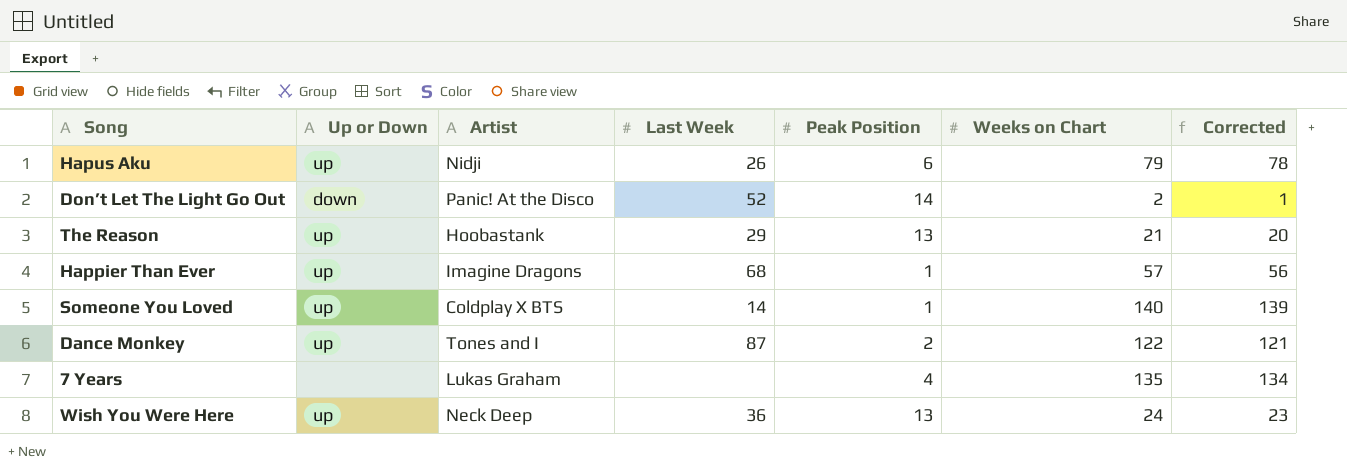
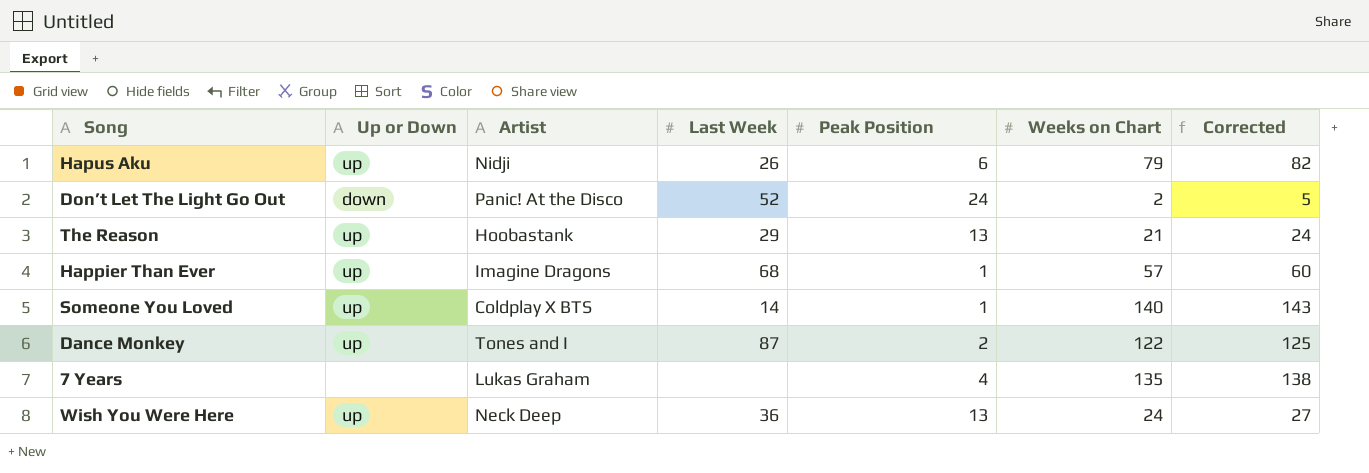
column Corrected | formula: [Weeks on Chart] - 1 -> [Weeks on Chart] + 3
Don’t Let The Light Go Out | Peak Position: 14 -> 24

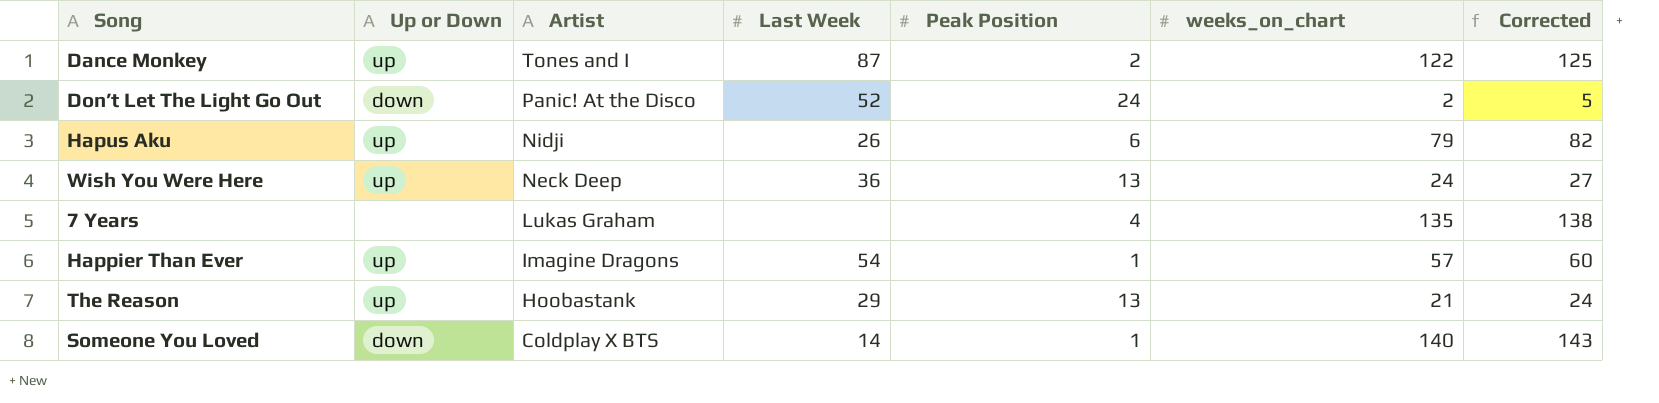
row order: none -> Artist descending
column name: Weeks on Chart -> weeks_on_chart
Happier Than Ever | Last Week: 68 -> 54
Someone You Loved | Up or Down: up -> down

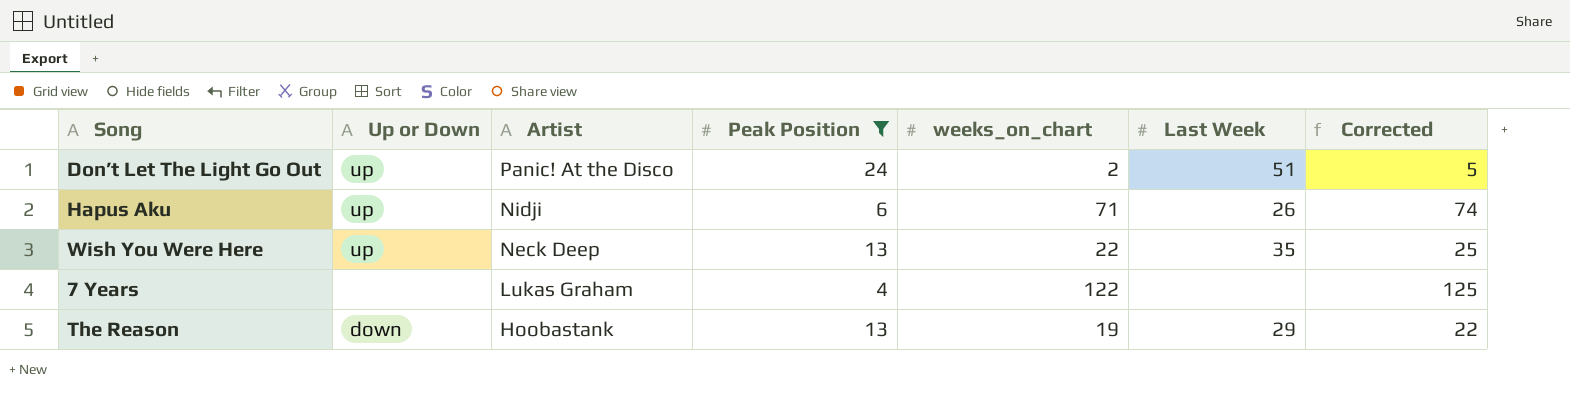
filter: none -> Peak Position >= 4
column Last Week | position: 4 -> 6
Don’t Let The Light Go Out | Up or Down: down -> up
Don’t Let The Light Go Out | Last Week: 52 -> 51
Hapus Aku | weeks_on_chart: 79 -> 71
Hapus Aku | Corrected: 82 -> 74
Wish You Were Here | weeks_on_chart: 24 -> 22
Wish You Were Here | Last Week: 36 -> 35
Wish You Were Here | Corrected: 27 -> 25
7 Years | weeks_on_chart: 135 -> 122
7 Years | Corrected: 138 -> 125
The Reason | Up or Down: up -> down
The Reason | weeks_on_chart: 21 -> 19
The Reason | Corrected: 24 -> 22

